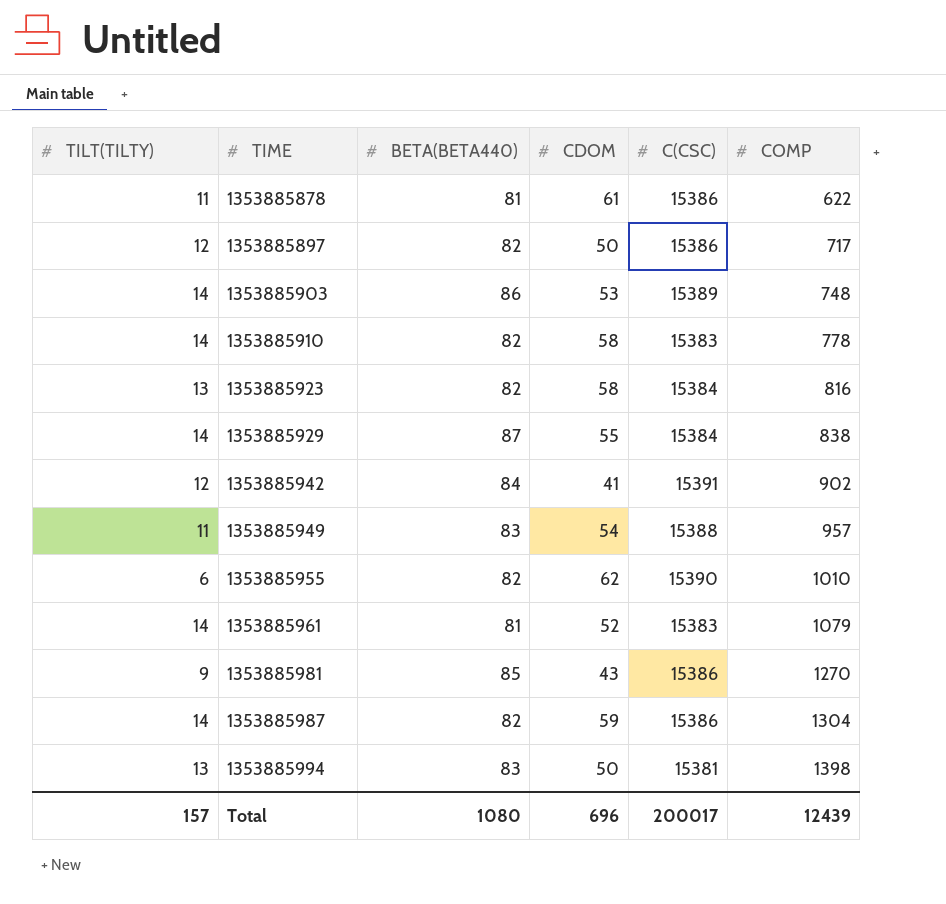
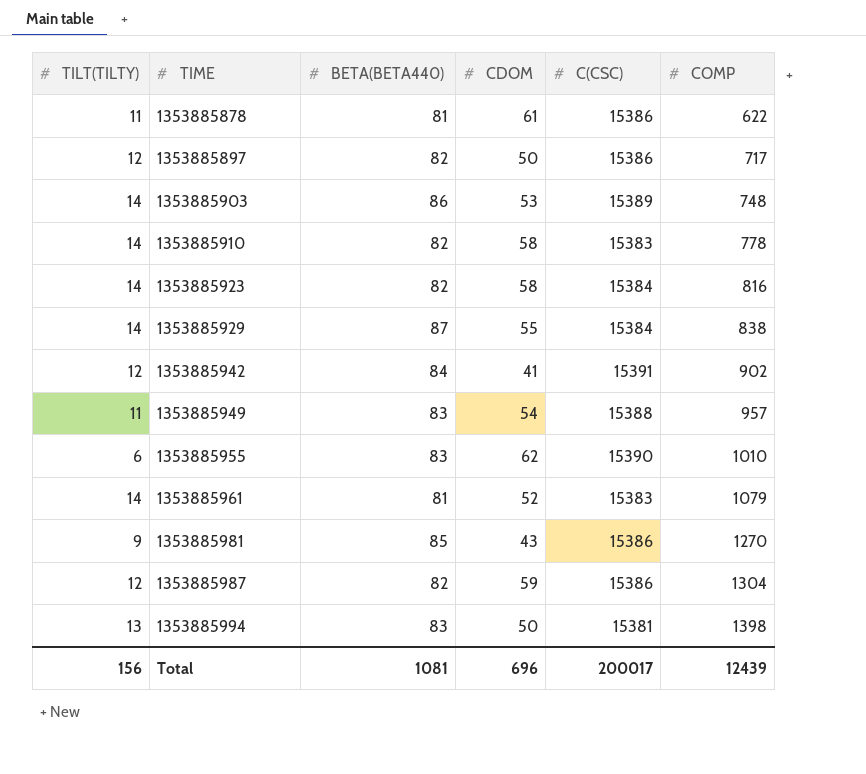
1353885923 | TILT(TILTY): 13 -> 14
1353885955 | BETA(BETA440): 82 -> 83
1353885987 | TILT(TILTY): 14 -> 12
Total | TILT(TILTY): 157 -> 156
Total | BETA(BETA440): 1080 -> 1081

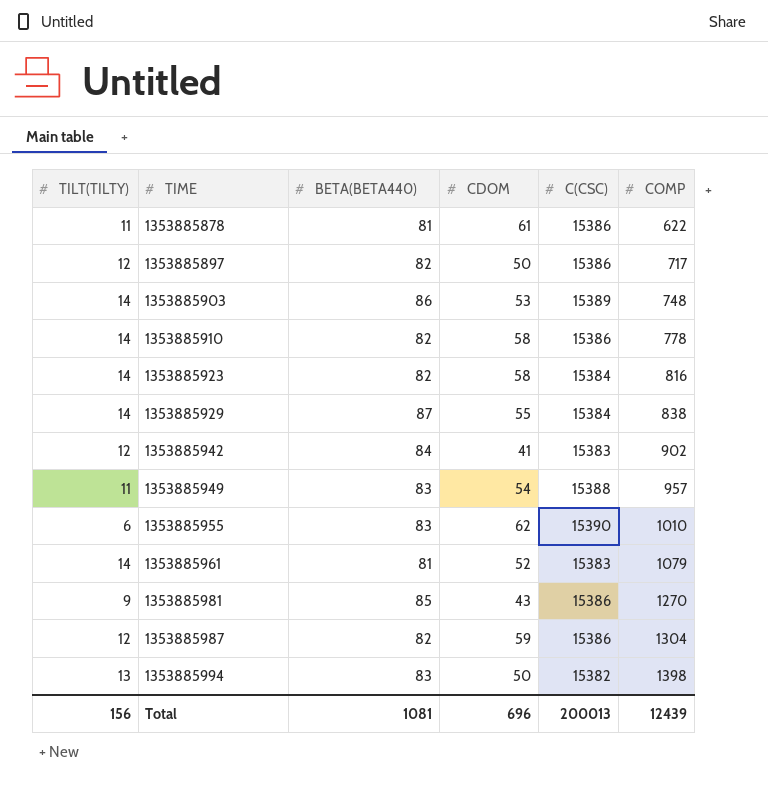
1353885910 | C(CSC): 15383 -> 15386
1353885942 | C(CSC): 15391 -> 15383
1353885994 | C(CSC): 15381 -> 15382
Total | C(CSC): 200017 -> 200013

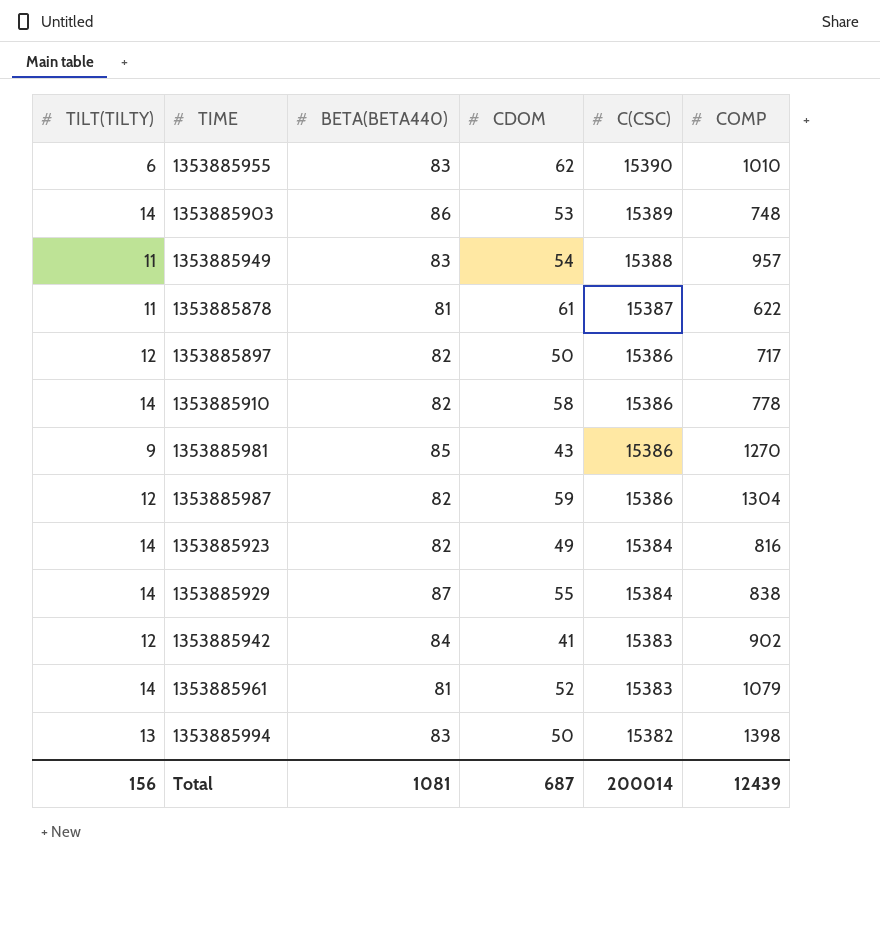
row order: TIME ascending -> C(CSC) descending
1353885878 | C(CSC): 15386 -> 15387
1353885923 | CDOM: 58 -> 49
Total | CDOM: 696 -> 687
Total | C(CSC): 200013 -> 200014

